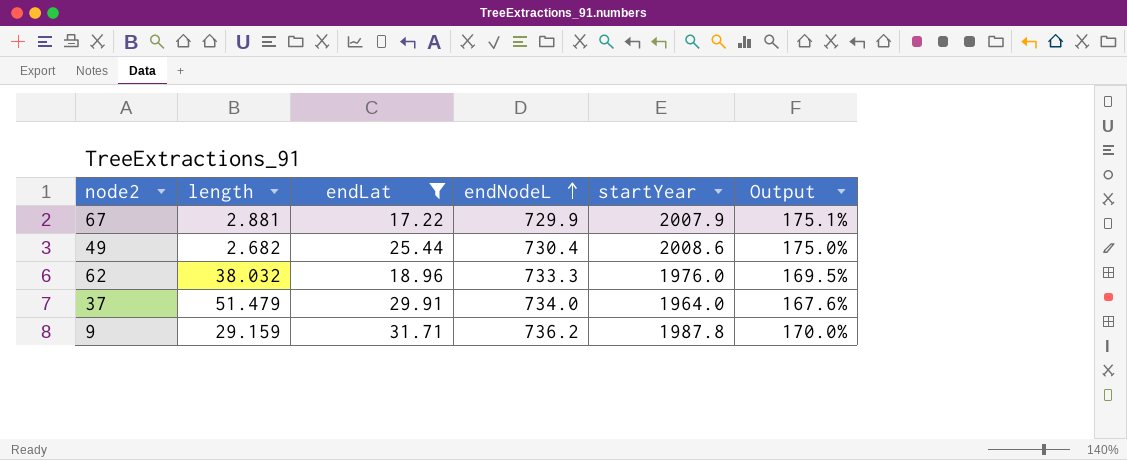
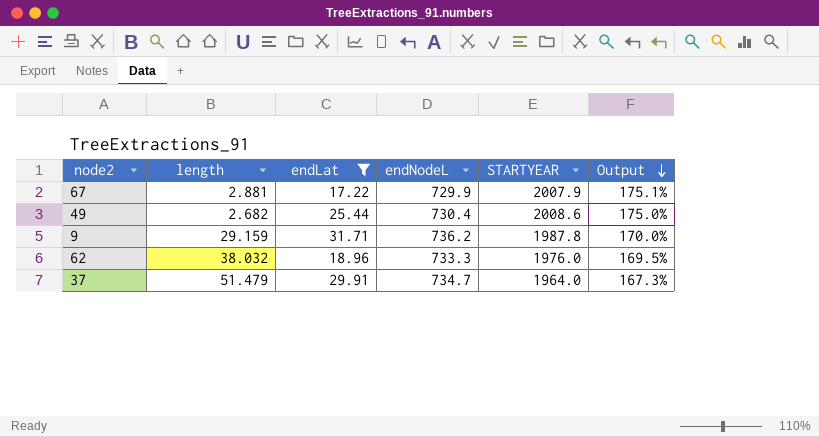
row order: endNodeL ascending -> Output descending
column name: startYear -> STARTYEAR
37 | endNodeL: 734.0 -> 734.7
37 | Output: 167.6% -> 167.3%

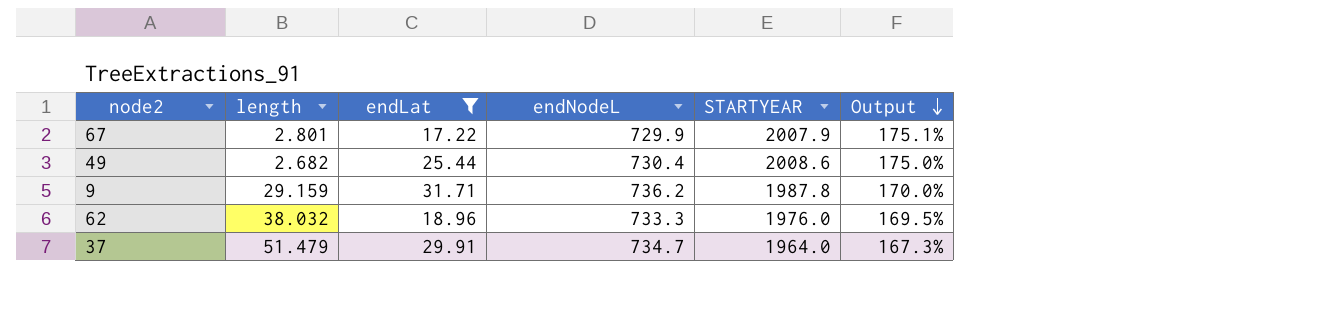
67 | length: 2.881 -> 2.801

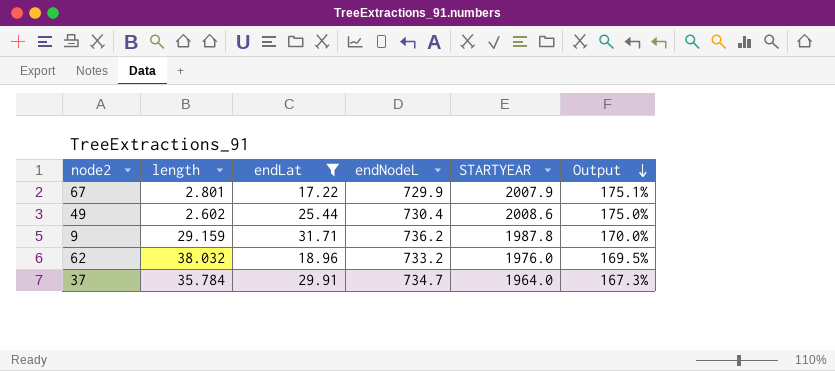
49 | length: 2.682 -> 2.602
62 | endNodeL: 733.3 -> 733.2
37 | length: 51.479 -> 35.784

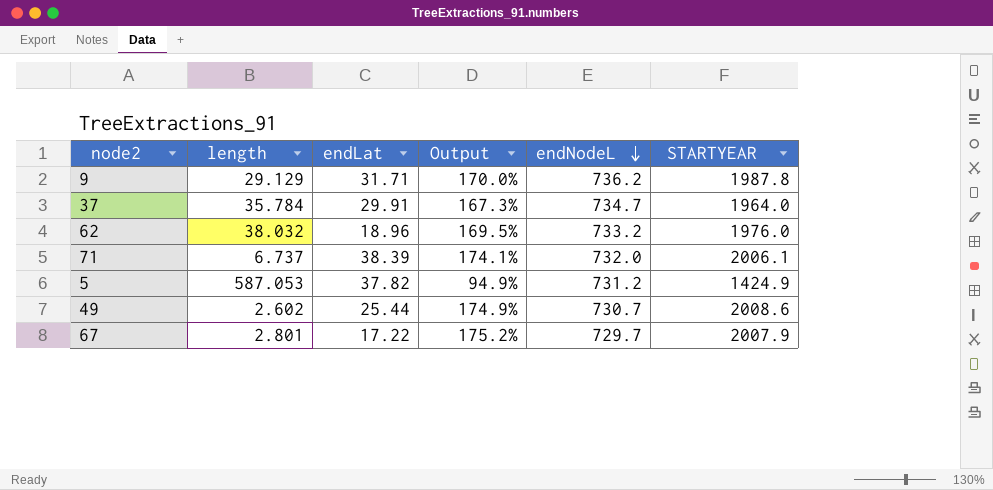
filter: endLat <= 31.71 -> none
row order: Output descending -> endNodeL descending
column Output | position: 6 -> 4
9 | length: 29.159 -> 29.129
49 | Output: 175.0% -> 174.9%
49 | endNodeL: 730.4 -> 730.7
67 | Output: 175.1% -> 175.2%
67 | endNodeL: 729.9 -> 729.7

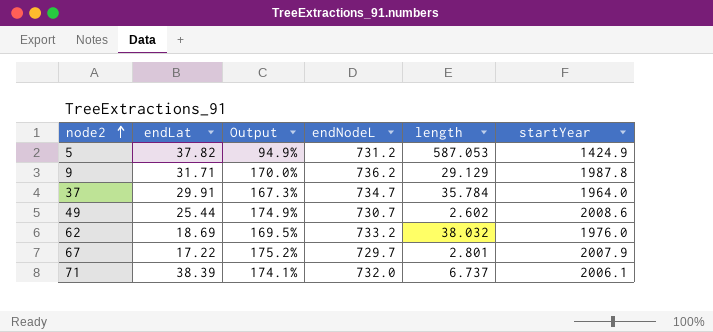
row order: endNodeL descending -> node2 ascending
column length | position: 2 -> 5
column name: STARTYEAR -> startYear
62 | endLat: 18.96 -> 18.69

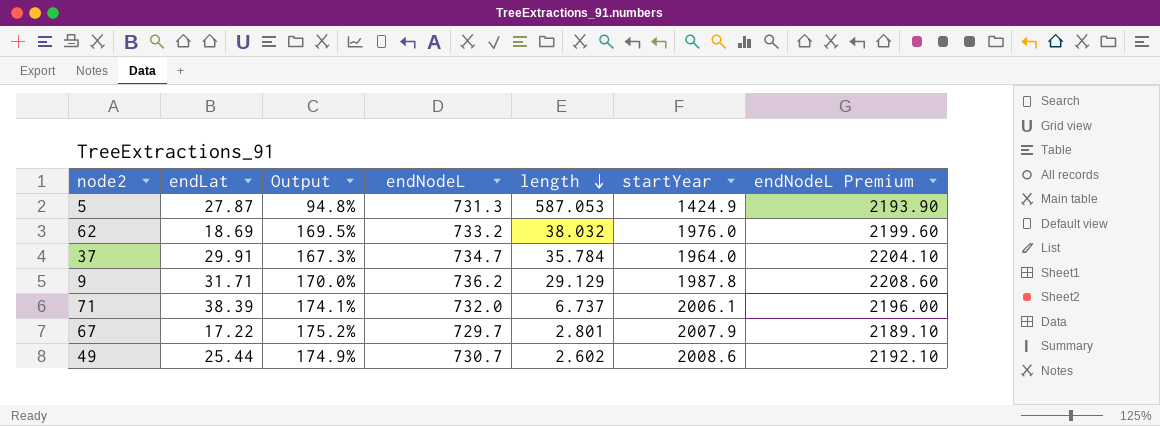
row order: node2 ascending -> length descending
column endNodeL Premium | formula: none -> [endNodeL] * 3
5 | endLat: 37.82 -> 27.87
5 | Output: 94.9% -> 94.8%
5 | endNodeL: 731.2 -> 731.3

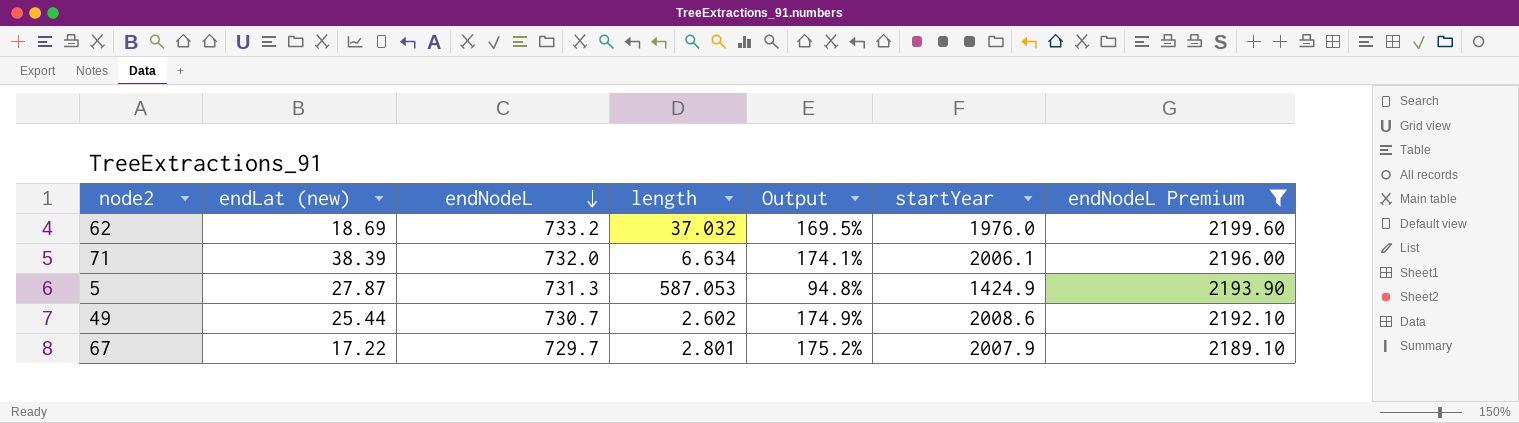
filter: none -> endNodeL Premium <= 2199.60
row order: length descending -> endNodeL descending
column name: endLat -> endLat (new)
column Output | position: 3 -> 5
62 | length: 38.032 -> 37.032
71 | length: 6.737 -> 6.634

